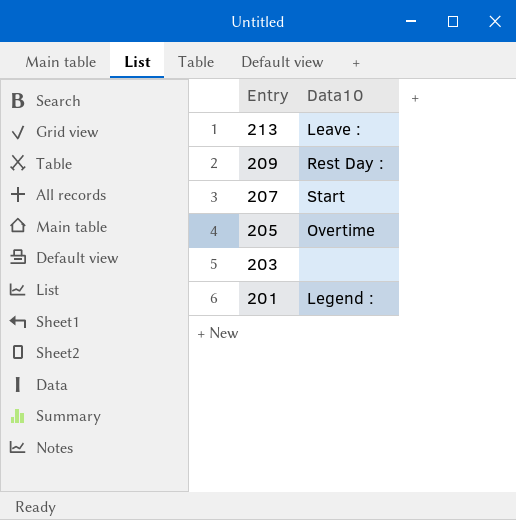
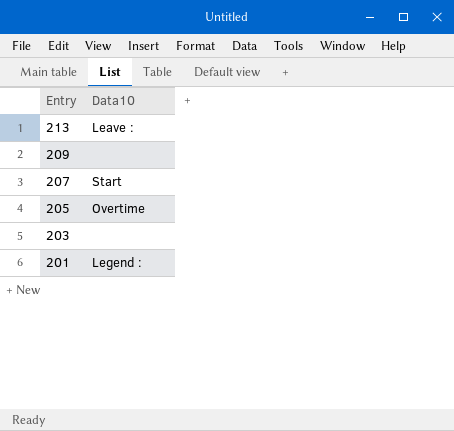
209 | Data10: Rest Day : -> none

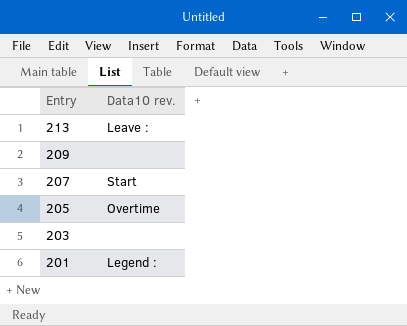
column name: Data10 -> Data10 rev.

